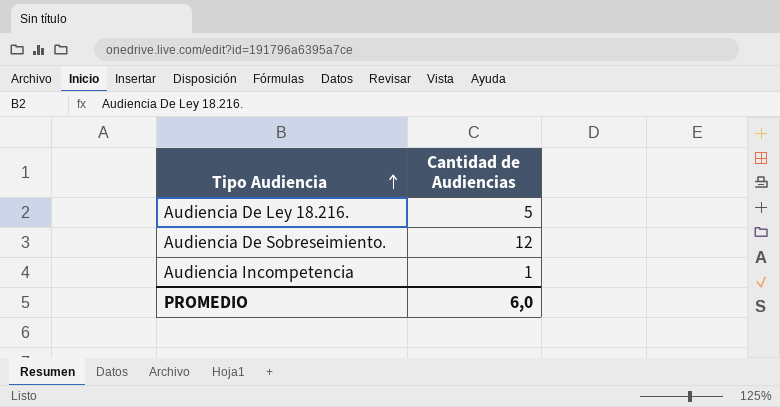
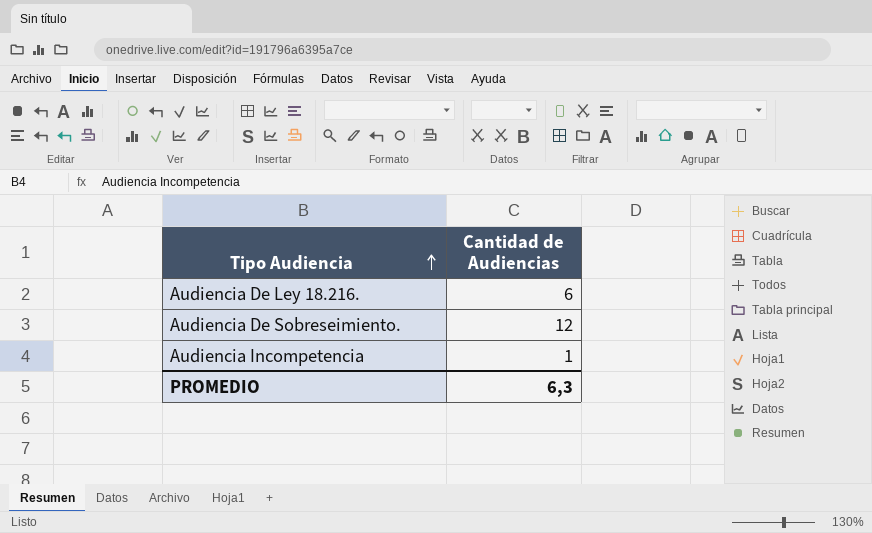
Audiencia De Ley 18.216. | Cantidad de Audiencias: 5 -> 6
PROMEDIO | Cantidad de Audiencias: 6,0 -> 6,3

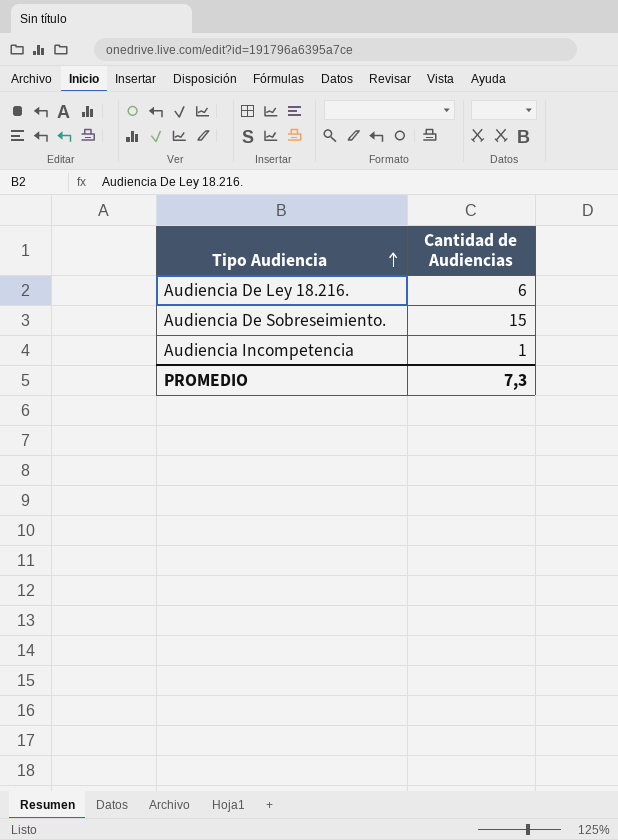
Audiencia De Sobreseimiento. | Cantidad de Audiencias: 12 -> 15
PROMEDIO | Cantidad de Audiencias: 6,3 -> 7,3

